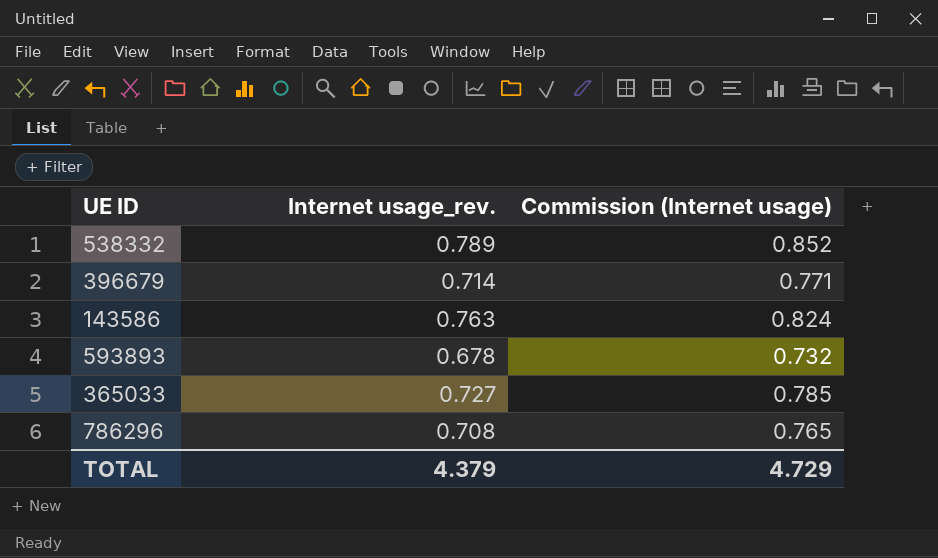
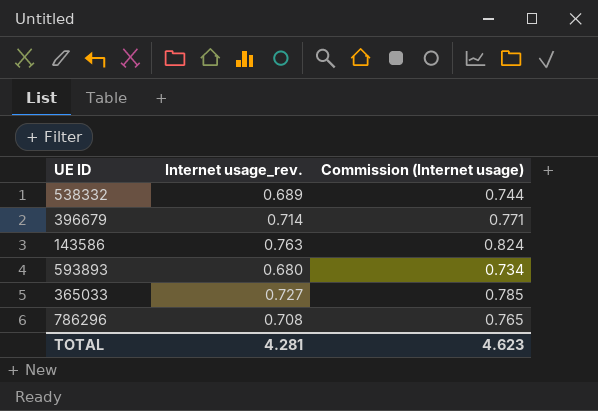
538332 | Internet usage_rev.: 0.789 -> 0.689
538332 | Commission (Internet usage): 0.852 -> 0.744
593893 | Internet usage_rev.: 0.678 -> 0.680
593893 | Commission (Internet usage): 0.732 -> 0.734
TOTAL | Internet usage_rev.: 4.379 -> 4.281
TOTAL | Commission (Internet usage): 4.729 -> 4.623

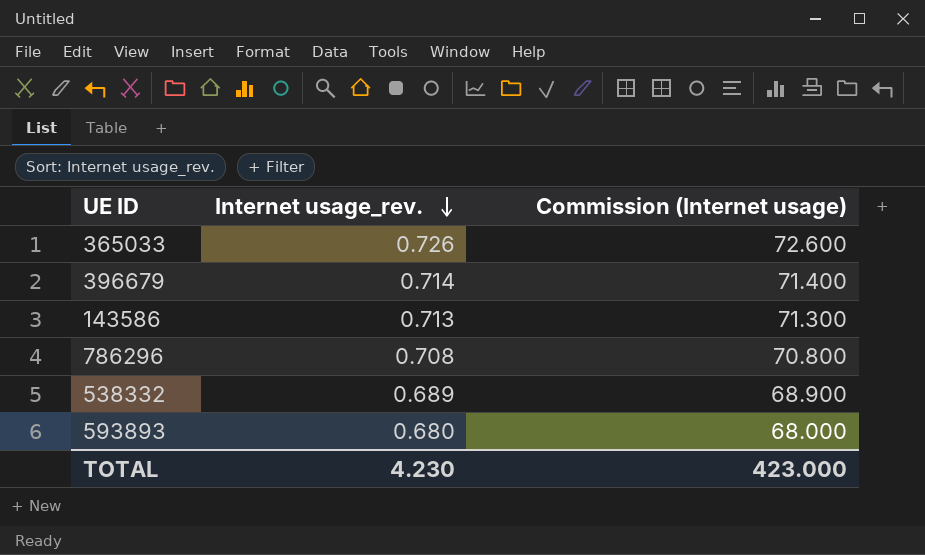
row order: none -> Internet usage_rev. descending
column Commission (Internet usage) | formula: [Internet usage_rev.] * 1.08 -> [Internet usage_rev.] * 100
365033 | Internet usage_rev.: 0.727 -> 0.726
143586 | Internet usage_rev.: 0.763 -> 0.713
TOTAL | Internet usage_rev.: 4.281 -> 4.230
TOTAL | Commission (Internet usage): 4.623 -> 423.000

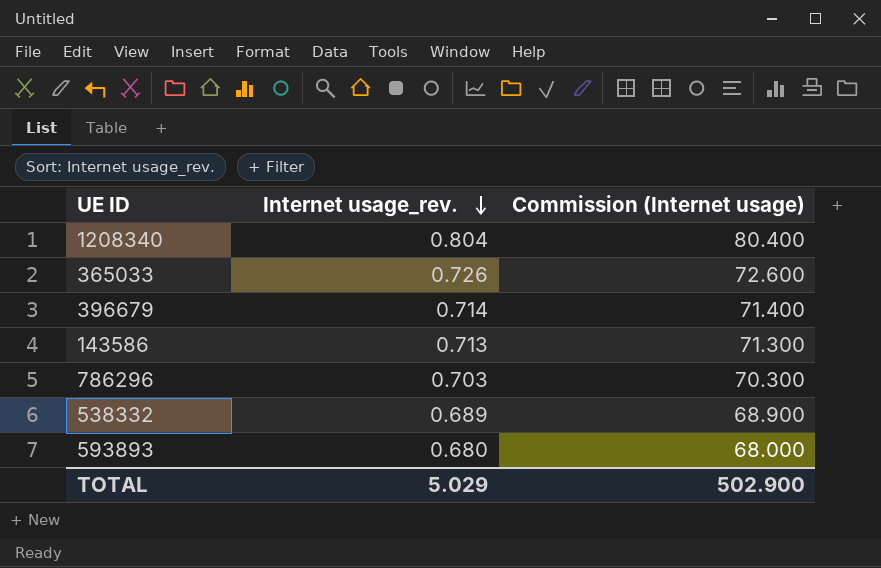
row 1208340: none -> 0.804 | 80.400
786296 | Internet usage_rev.: 0.708 -> 0.703
786296 | Commission (Internet usage): 70.800 -> 70.300
TOTAL | Internet usage_rev.: 4.230 -> 5.029
TOTAL | Commission (Internet usage): 423.000 -> 502.900

